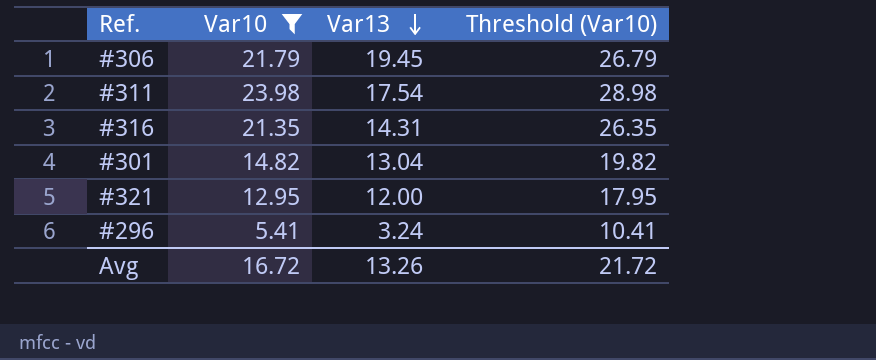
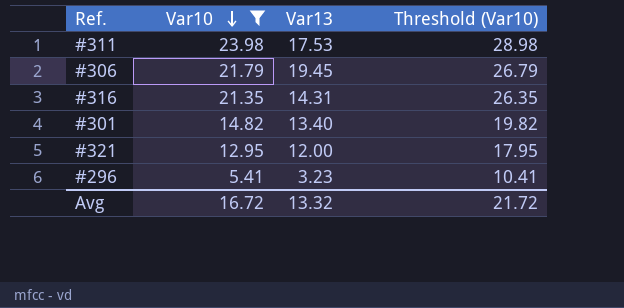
row order: Var13 descending -> Var10 descending
#311 | Var13: 17.54 -> 17.53
#301 | Var13: 13.04 -> 13.40
#296 | Var13: 3.24 -> 3.23
Avg | Var13: 13.26 -> 13.32

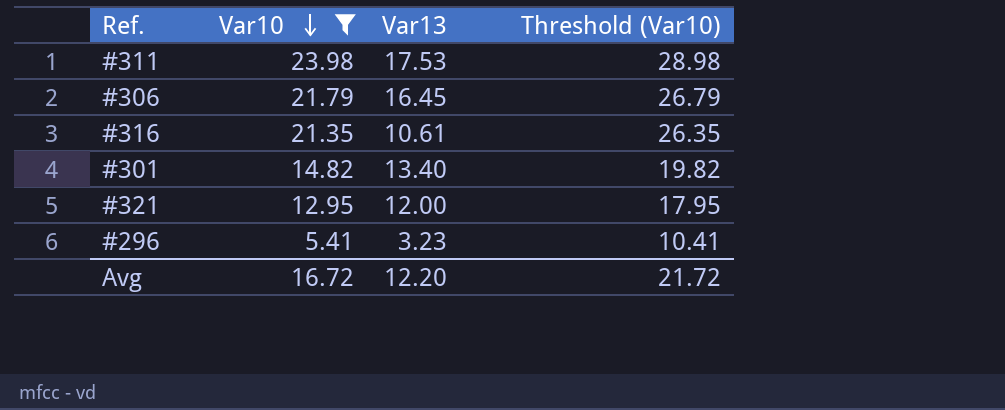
#306 | Var13: 19.45 -> 16.45
#316 | Var13: 14.31 -> 10.61
Avg | Var13: 13.32 -> 12.20

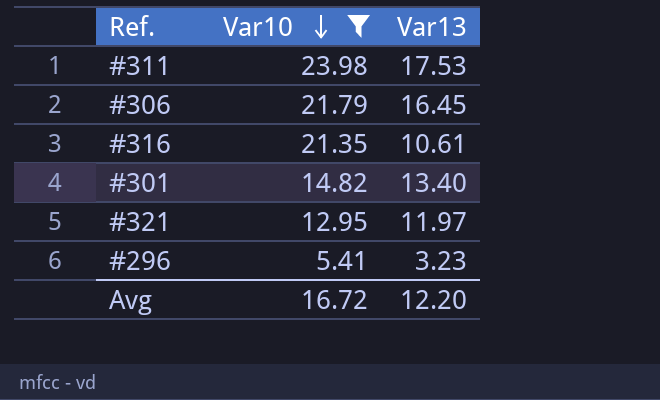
column Threshold (Var10) | formula: [Var10] + 5 -> none
#321 | Var13: 12.00 -> 11.97

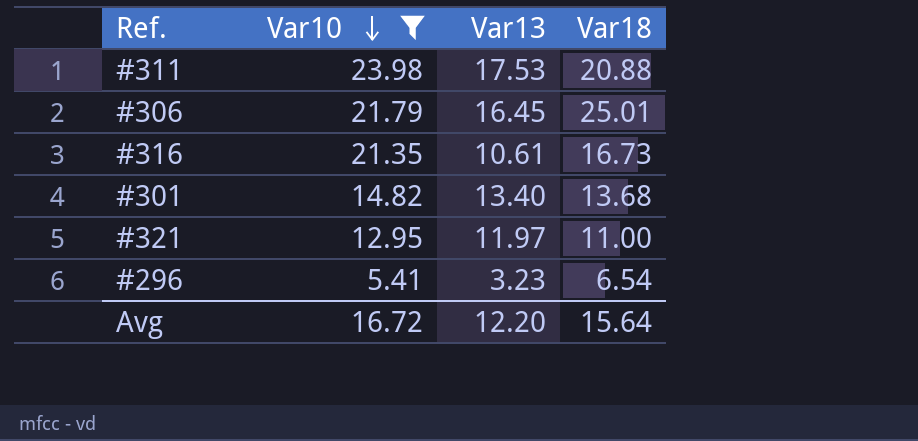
column Var18 | position: none -> 4

